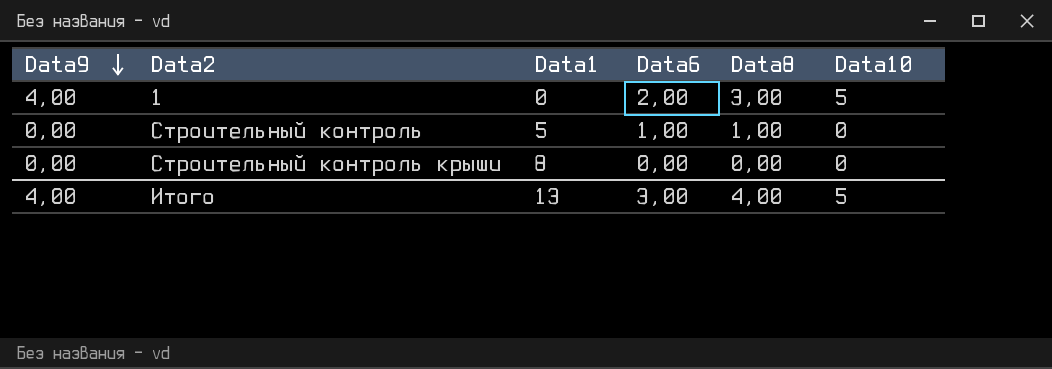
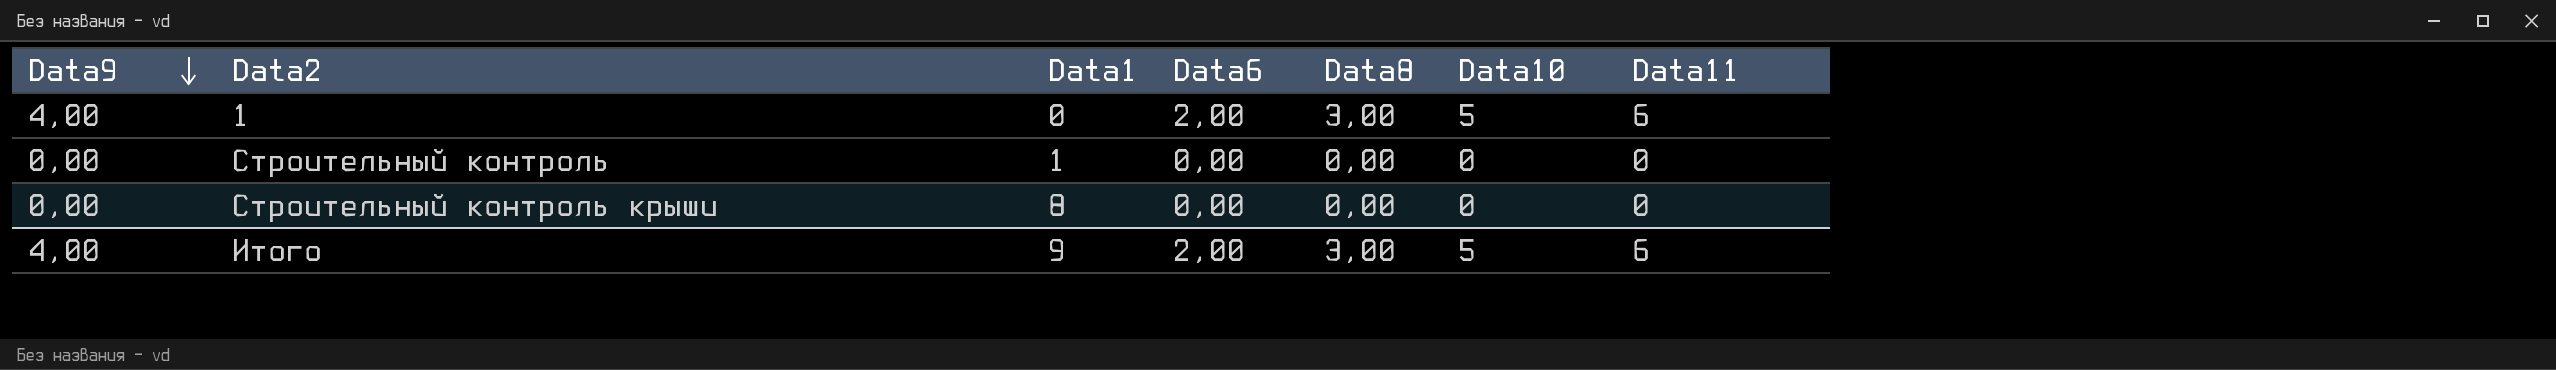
column Data11 | position: none -> 7
Строительный контроль | Data1: 5 -> 1
Строительный контроль | Data6: 1,00 -> 0,00
Строительный контроль | Data8: 1,00 -> 0,00
Итого | Data1: 13 -> 9
Итого | Data6: 3,00 -> 2,00
Итого | Data8: 4,00 -> 3,00

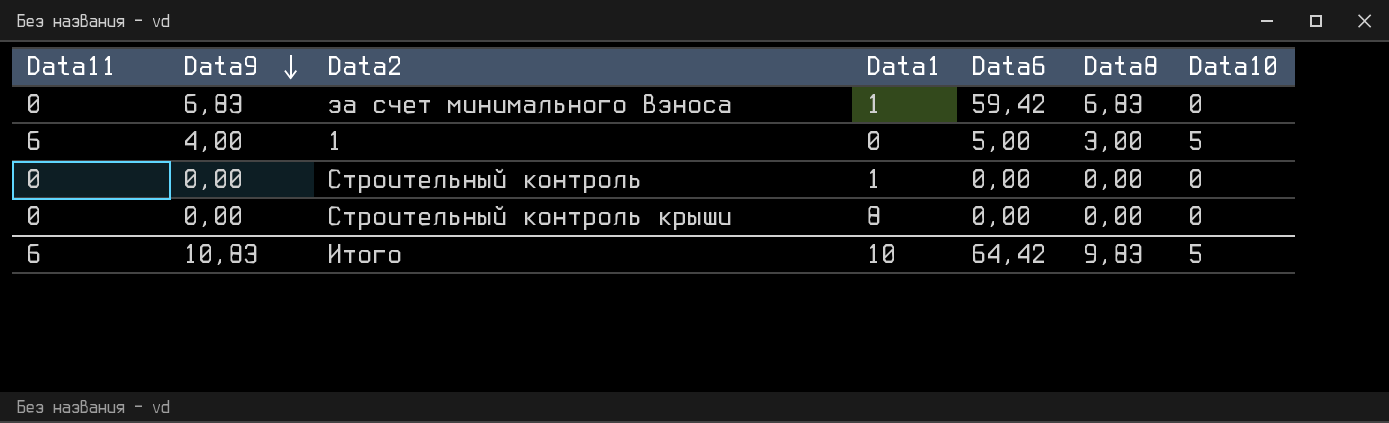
column Data11 | position: 7 -> 1
row за счет минимального взноса: none -> 0 | 6,83 | 1 | 59,42 | 6,83 | 0
1 | Data6: 2,00 -> 5,00
Итого | Data9: 4,00 -> 10,83
Итого | Data1: 9 -> 10
Итого | Data6: 2,00 -> 64,42
Итого | Data8: 3,00 -> 9,83

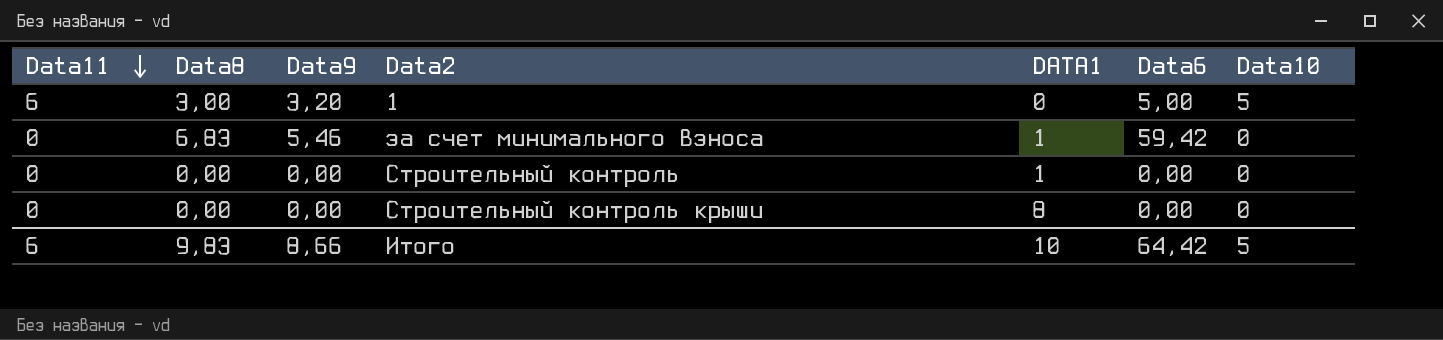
row order: Data9 descending -> Data11 descending
column Data8 | position: 6 -> 2
column name: Data1 -> DATA1
1 | Data9: 4,00 -> 3,20
за счет минимального взноса | Data9: 6,83 -> 5,46
Итого | Data9: 10,83 -> 8,66

